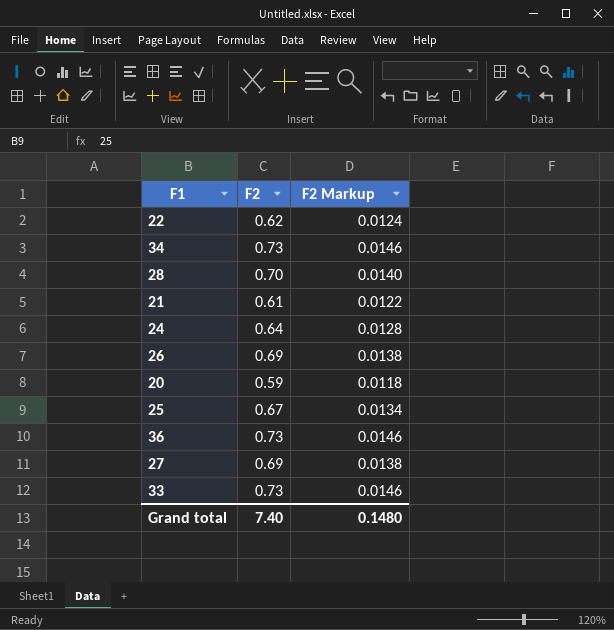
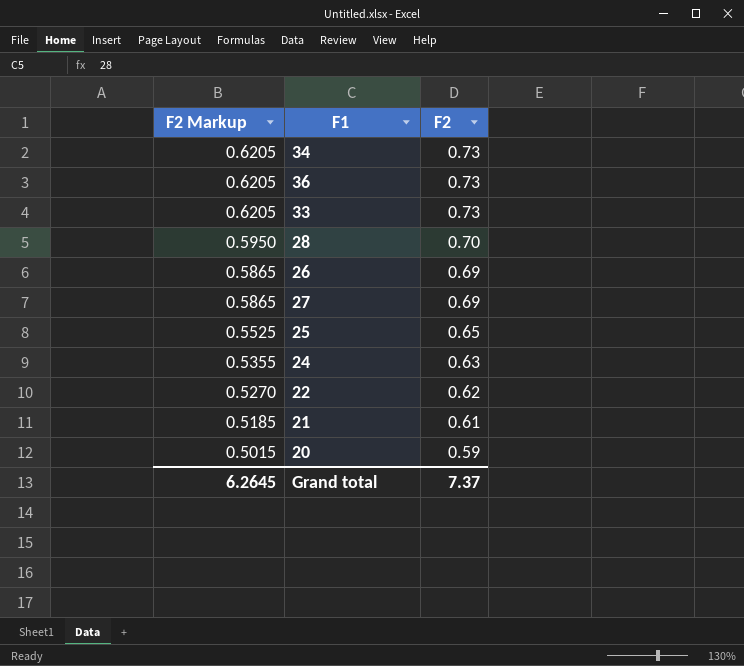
row order: none -> F2 Markup descending
column F2 Markup | formula: [F2] * 0.02 -> [F2] * 0.85
column F2 Markup | position: 3 -> 1
25 | F2: 0.67 -> 0.65
24 | F2: 0.64 -> 0.63
Grand total | F2 Markup: 0.1480 -> 6.2645
Grand total | F2: 7.40 -> 7.37

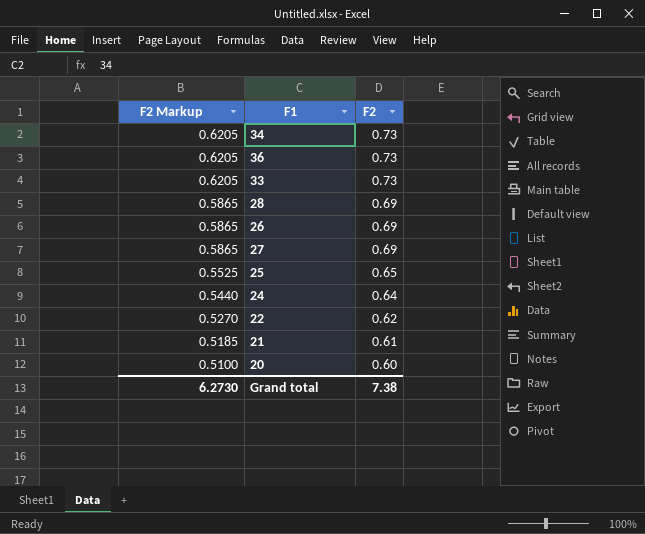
28 | F2 Markup: 0.5950 -> 0.5865
28 | F2: 0.70 -> 0.69
24 | F2 Markup: 0.5355 -> 0.5440
24 | F2: 0.63 -> 0.64
20 | F2 Markup: 0.5015 -> 0.5100
20 | F2: 0.59 -> 0.60
Grand total | F2 Markup: 6.2645 -> 6.2730
Grand total | F2: 7.37 -> 7.38

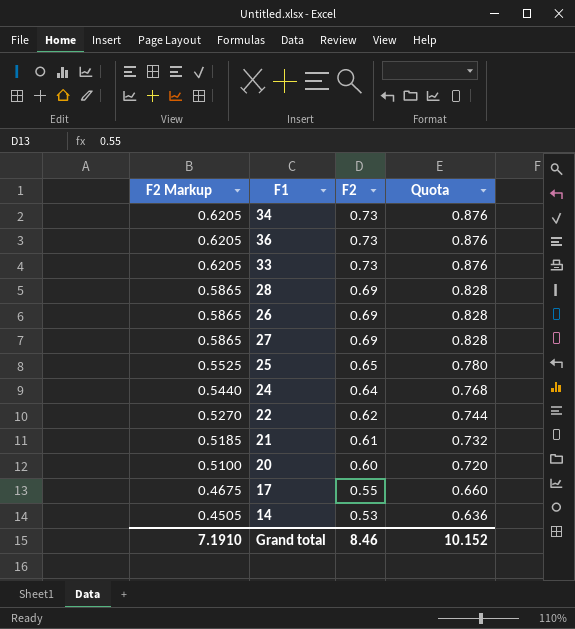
column Quota | formula: none -> [F2] * 1.2
row 17: none -> 0.4675 | 0.55 | 0.660
row 14: none -> 0.4505 | 0.53 | 0.636
Grand total | F2 Markup: 6.2730 -> 7.1910
Grand total | F2: 7.38 -> 8.46

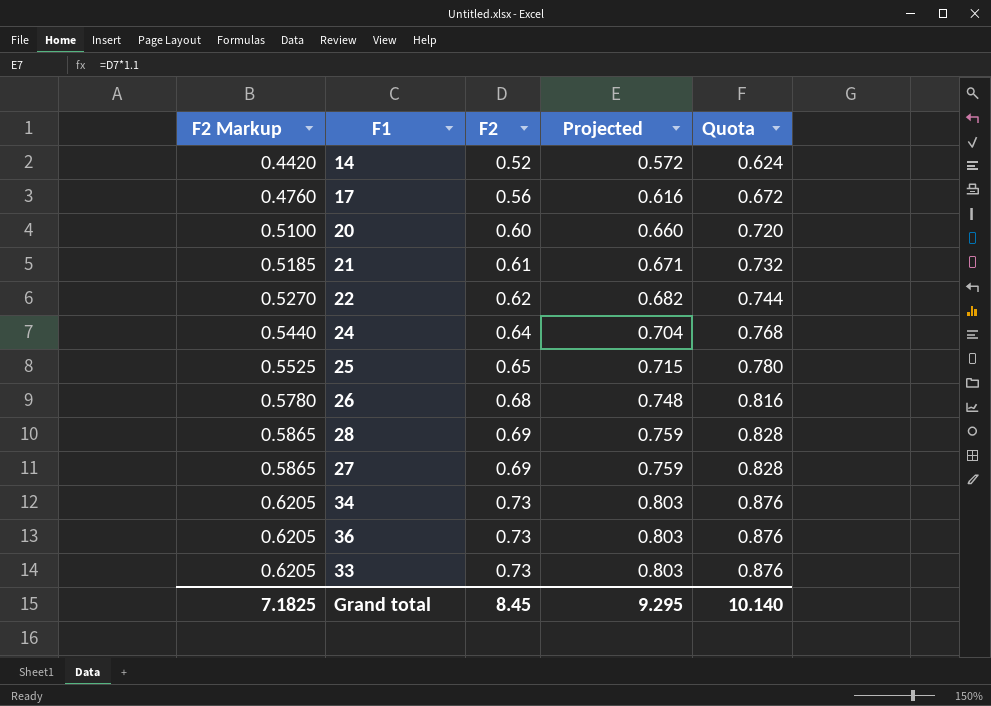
row order: F2 Markup descending -> F2 Markup ascending
column Projected | formula: none -> [F2] * 1.1
14 | F2 Markup: 0.4505 -> 0.4420
14 | F2: 0.53 -> 0.52
14 | Quota: 0.636 -> 0.624
17 | F2 Markup: 0.4675 -> 0.4760
17 | F2: 0.55 -> 0.56
17 | Quota: 0.660 -> 0.672
26 | F2 Markup: 0.5865 -> 0.5780
26 | F2: 0.69 -> 0.68
26 | Quota: 0.828 -> 0.816
Grand total | F2 Markup: 7.1910 -> 7.1825
Grand total | F2: 8.46 -> 8.45
Grand total | Quota: 10.152 -> 10.140

